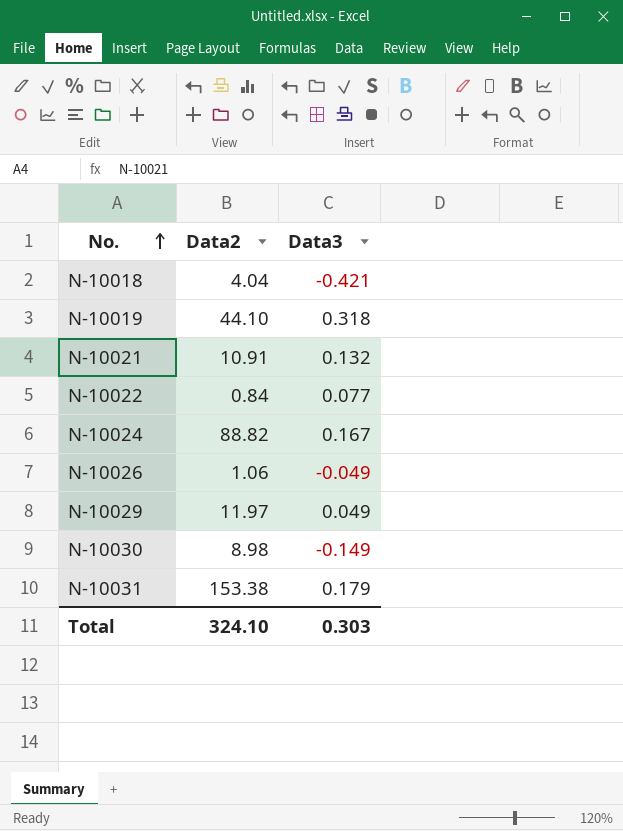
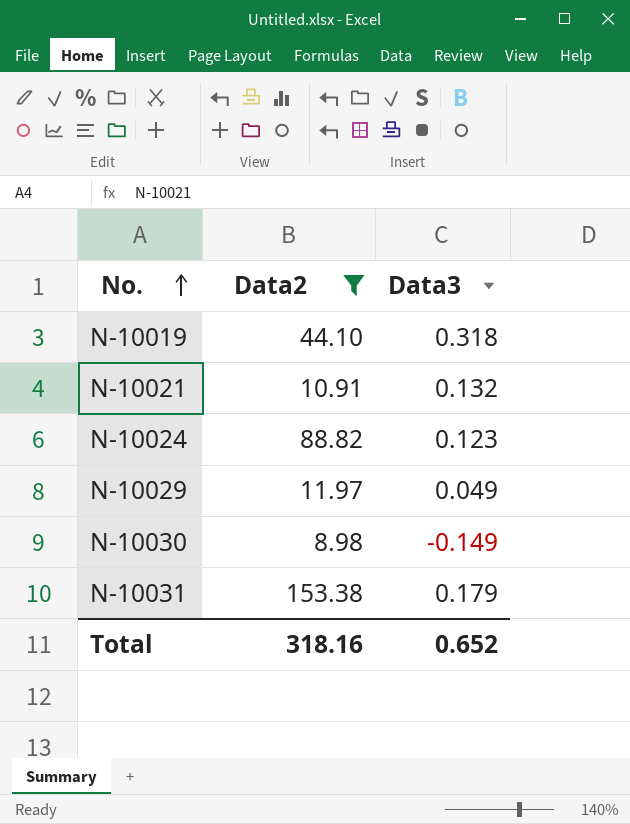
filter: none -> Data2 >= 8.98
N-10024 | Data3: 0.167 -> 0.123
Total | Data2: 324.10 -> 318.16
Total | Data3: 0.303 -> 0.652

